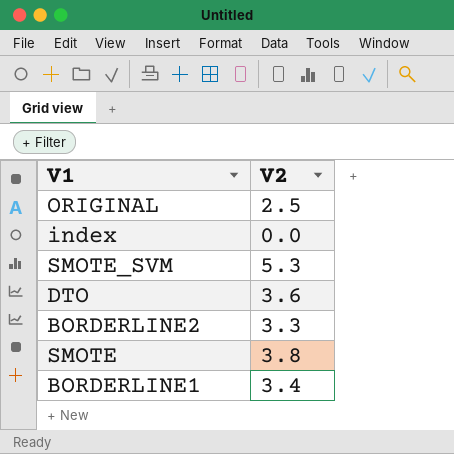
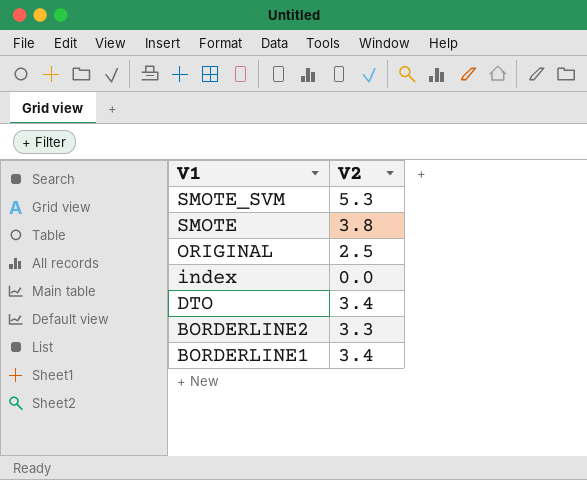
row order: none -> V1 descending
DTO | V2: 3.6 -> 3.4

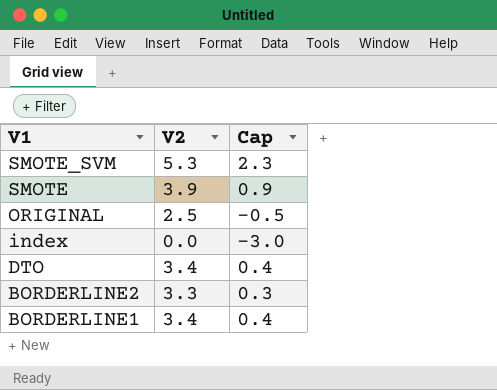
column Cap | formula: none -> [V2] - 3
SMOTE | V2: 3.8 -> 3.9

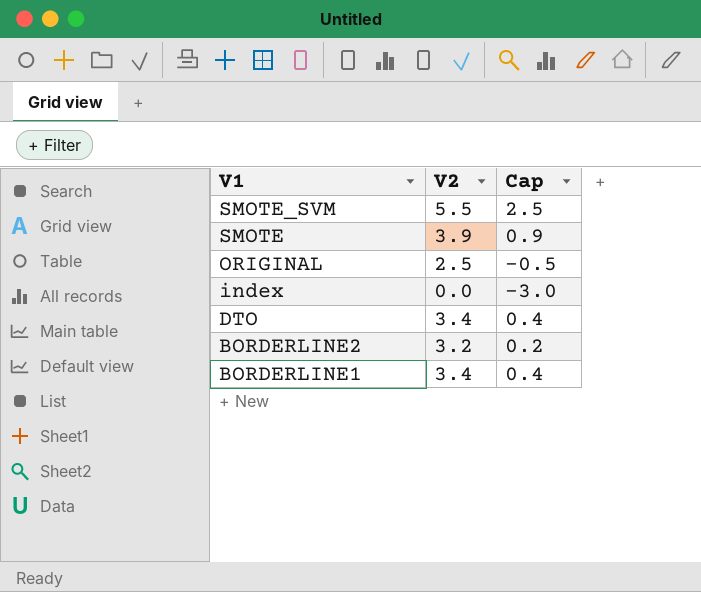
SMOTE_SVM | V2: 5.3 -> 5.5
SMOTE_SVM | Cap: 2.3 -> 2.5
BORDERLINE2 | V2: 3.3 -> 3.2
BORDERLINE2 | Cap: 0.3 -> 0.2

